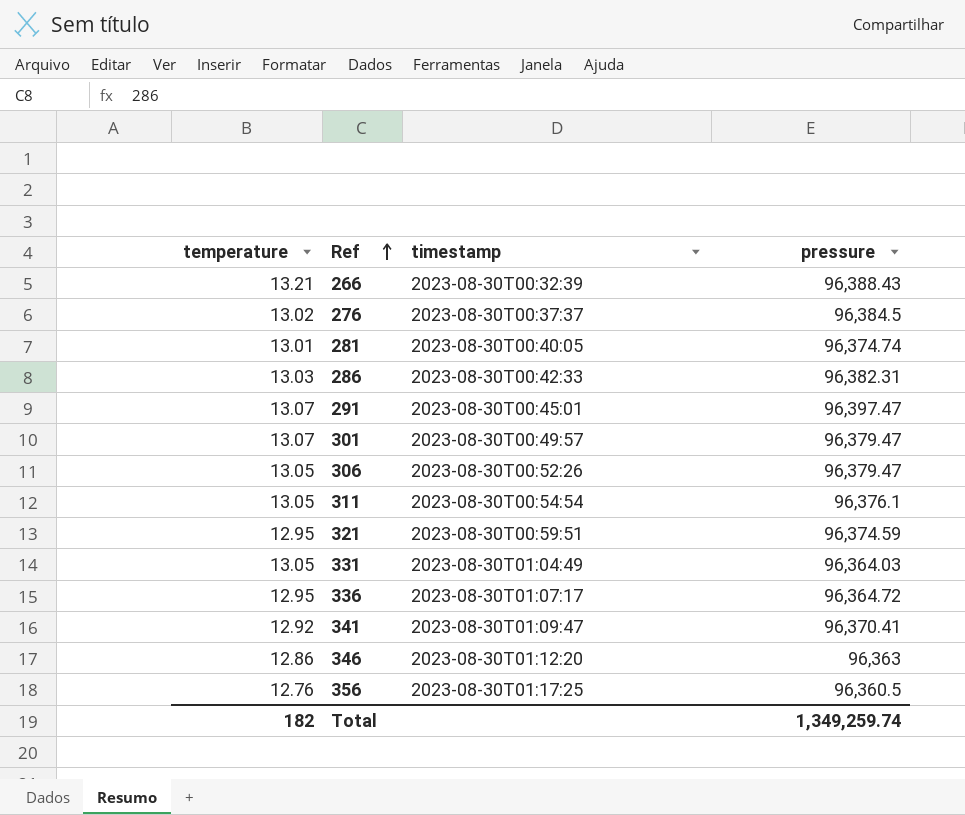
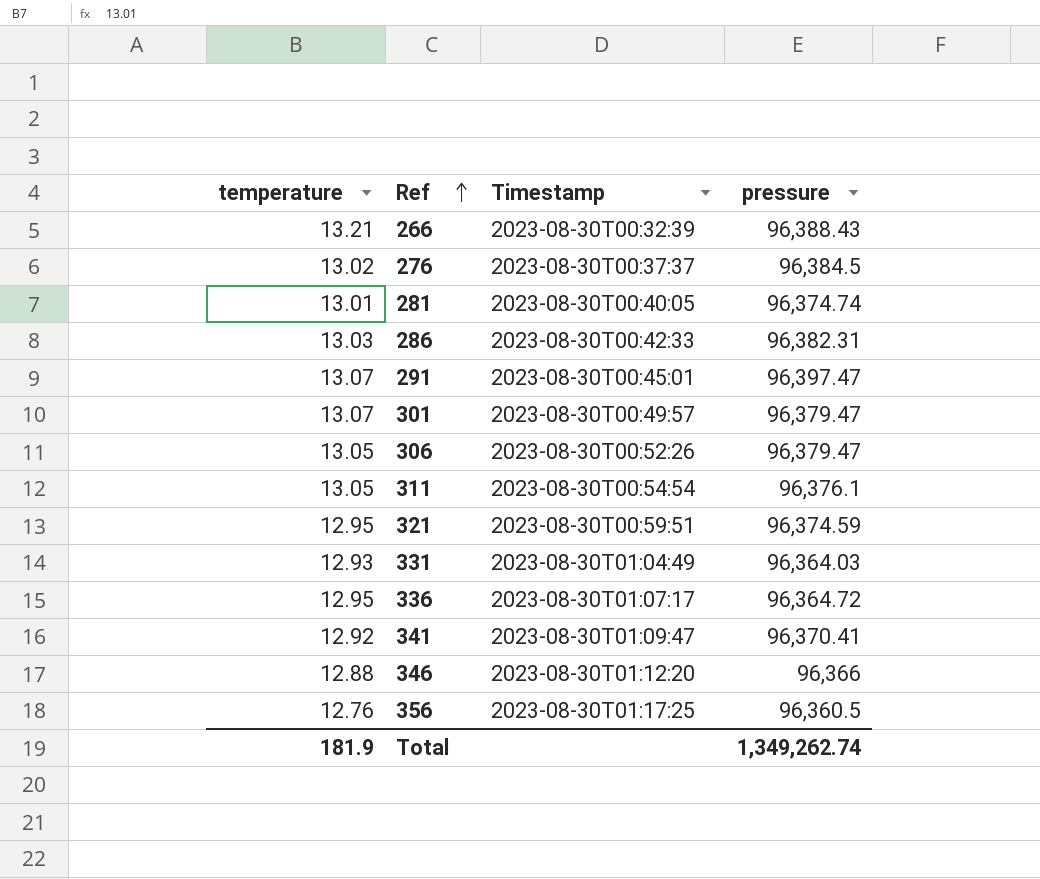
column name: timestamp -> Timestamp
331 | temperature: 13.05 -> 12.93
346 | temperature: 12.86 -> 12.88
346 | pressure: 96,363 -> 96,366
Total | temperature: 182 -> 181.9
Total | pressure: 1,349,259.74 -> 1,349,262.74

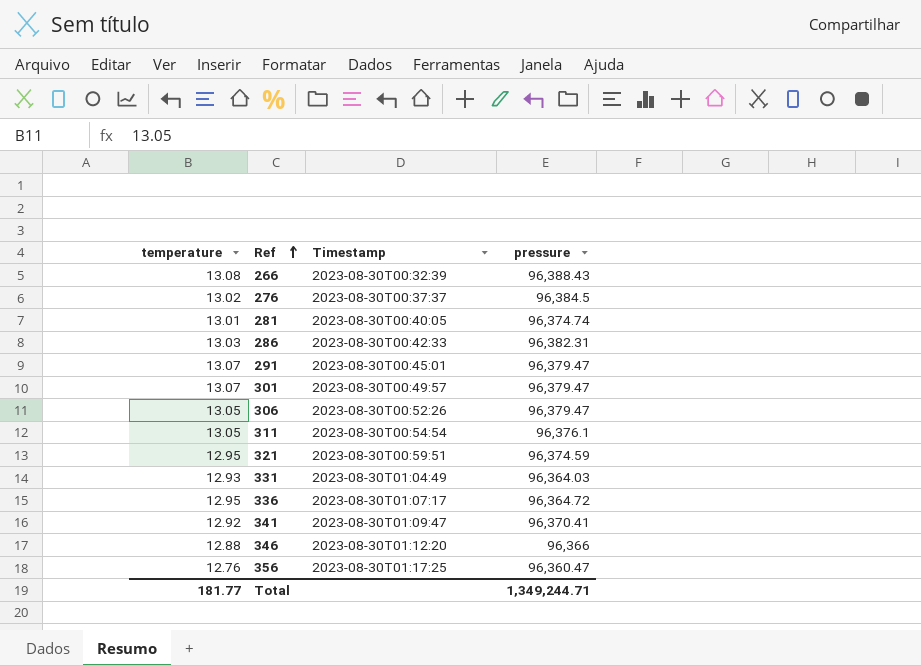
266 | temperature: 13.21 -> 13.08
291 | pressure: 96,397.47 -> 96,379.47
356 | pressure: 96,360.5 -> 96,360.47
Total | temperature: 181.9 -> 181.77
Total | pressure: 1,349,262.74 -> 1,349,244.71

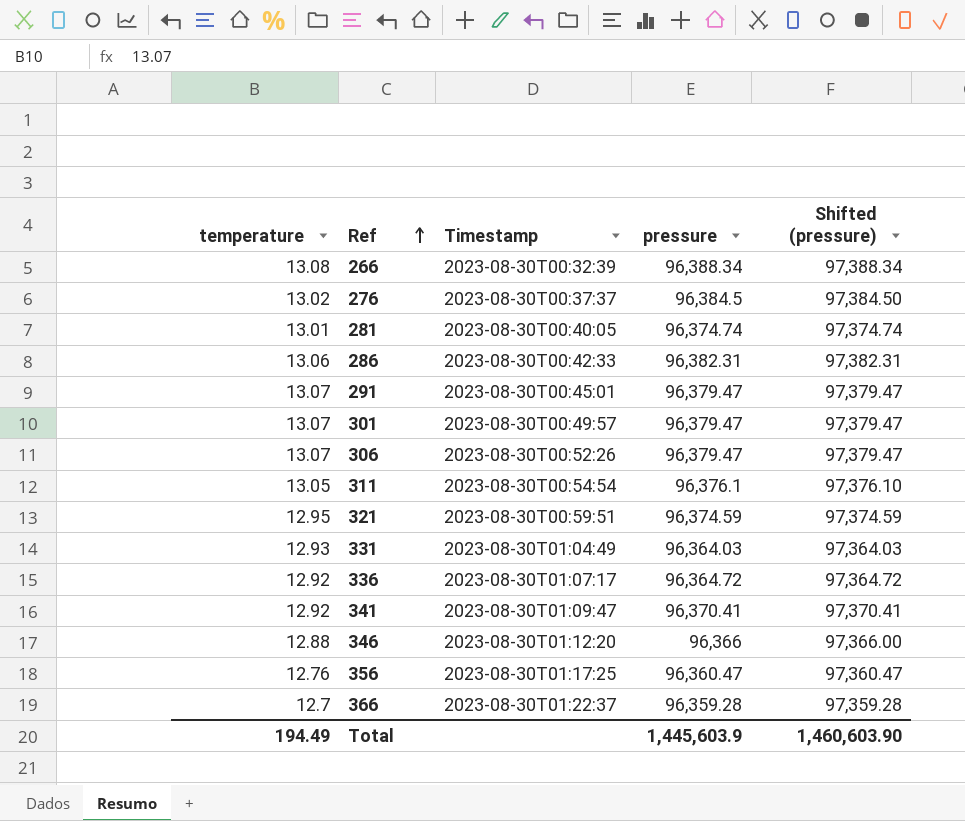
column Shifted (pressure) | formula: none -> [pressure] + 1000
266 | pressure: 96,388.43 -> 96,388.34
286 | temperature: 13.03 -> 13.06
306 | temperature: 13.05 -> 13.07
336 | temperature: 12.95 -> 12.92
row 366: none -> 12.7 | 2023-08-30T01:22:37 | 96,359.28 | 97,359.28
Total | temperature: 181.77 -> 194.49
Total | pressure: 1,349,244.71 -> 1,445,603.9

